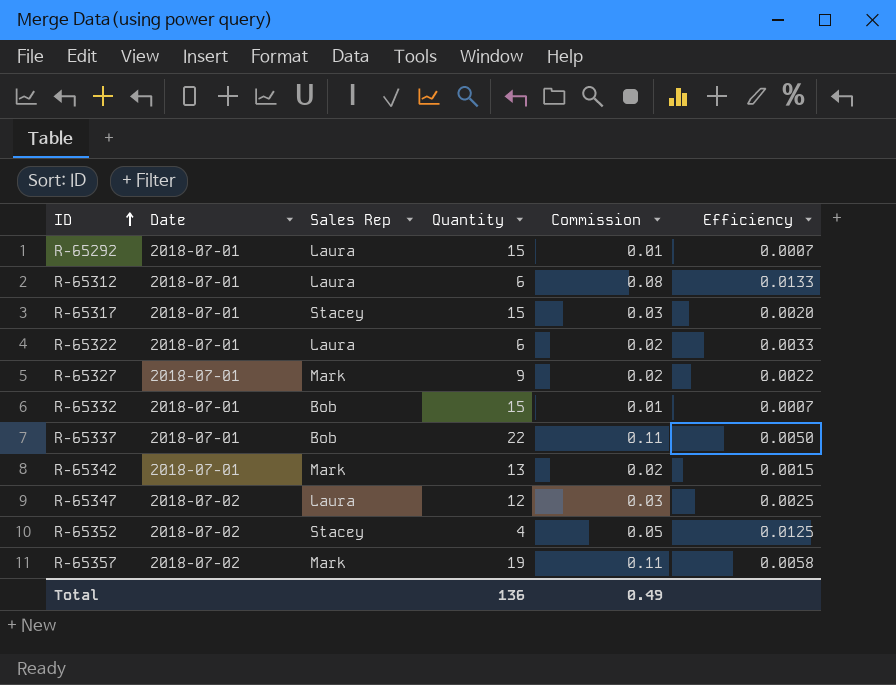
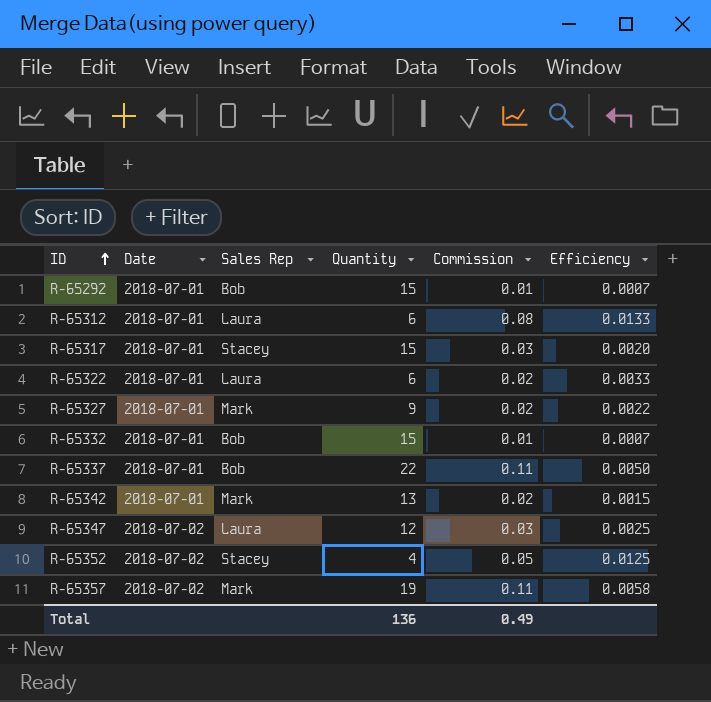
R-65292 | Sales Rep: Laura -> Bob

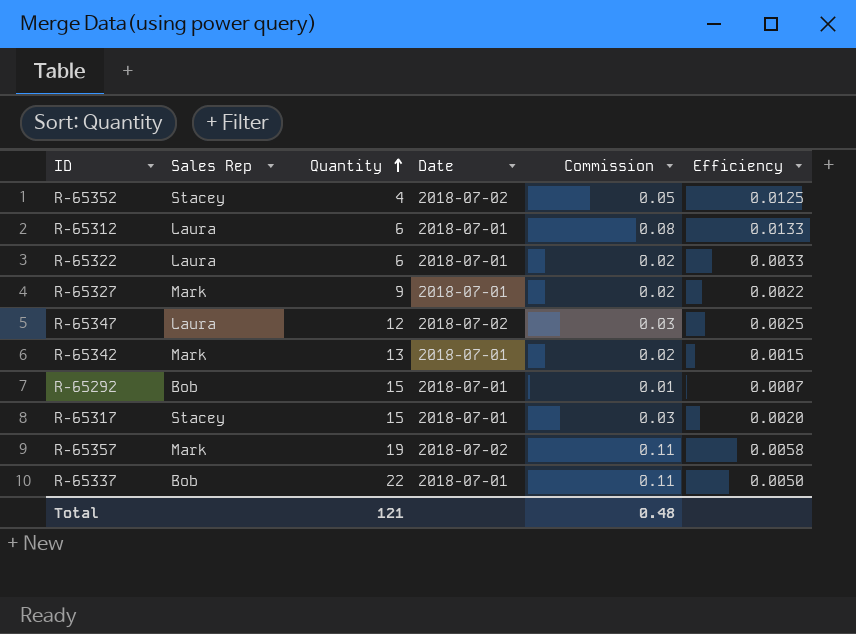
row order: ID ascending -> Quantity ascending
column Date | position: 2 -> 4
row R-65332: 2018-07-01 | Bob | 15 | 0.01 | 0.0007 -> none
Total | Quantity: 136 -> 121
Total | Commission: 0.49 -> 0.48

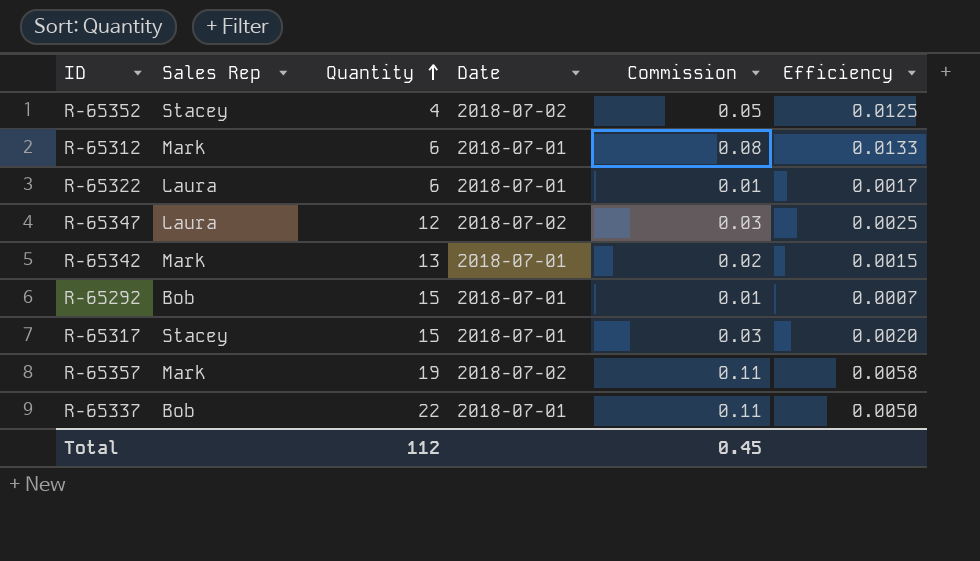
row R-65327: Mark | 9 | 2018-07-01 | 0.02 | 0.0022 -> none
R-65312 | Sales Rep: Laura -> Mark
R-65322 | Commission: 0.02 -> 0.01
R-65322 | Efficiency: 0.0033 -> 0.0017
Total | Quantity: 121 -> 112
Total | Commission: 0.48 -> 0.45

